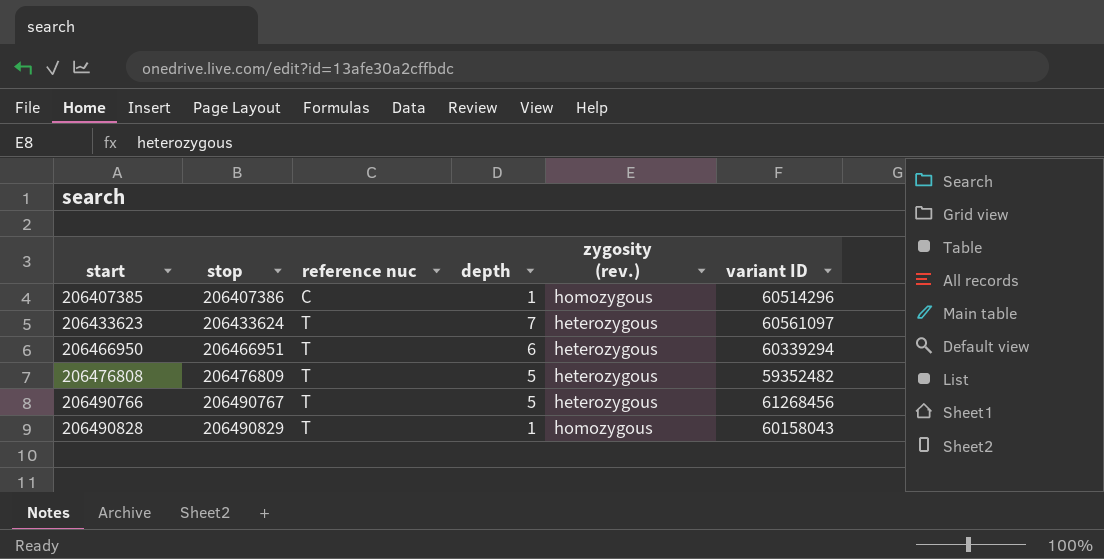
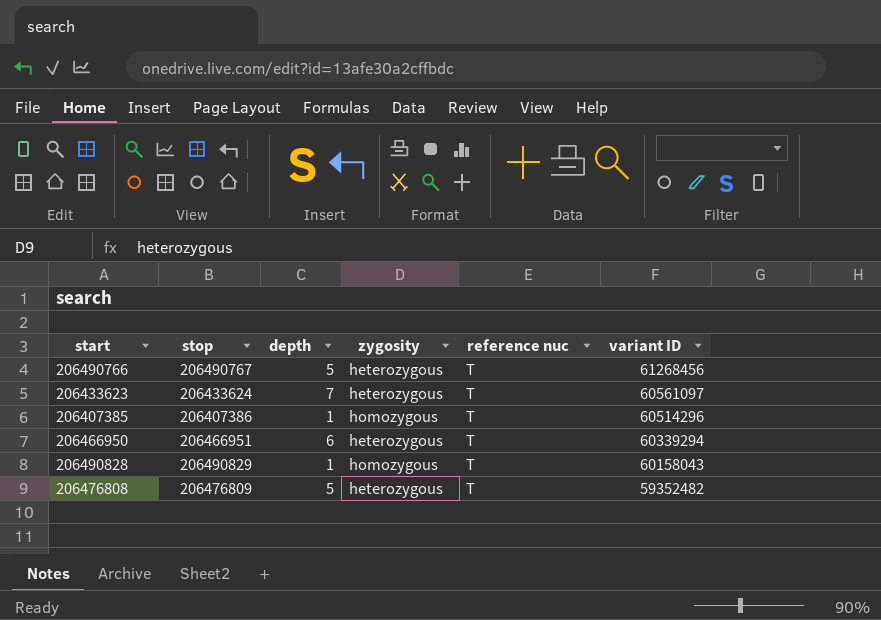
row order: start ascending -> variant ID descending
column name: zygosity (rev.) -> zygosity
column reference nuc | position: 3 -> 5
206407385 | reference nuc: C -> T

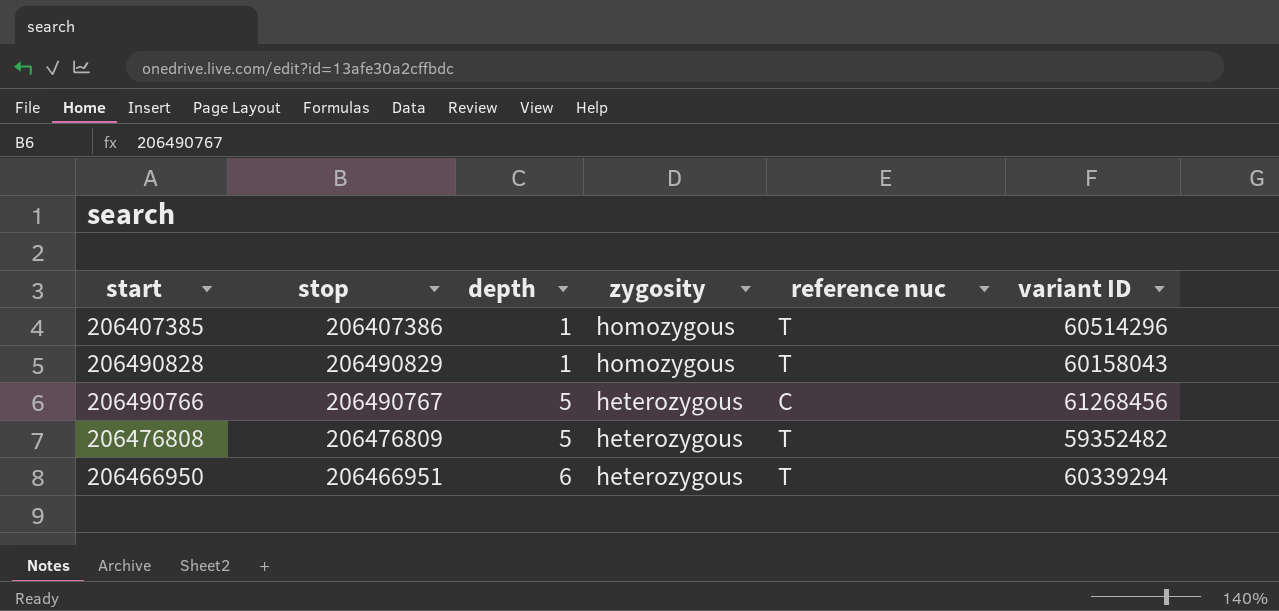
row order: variant ID descending -> depth ascending
row 206433623: 206433624 | 7 | heterozygous | T | 60561097 -> none
206490766 | reference nuc: T -> C

